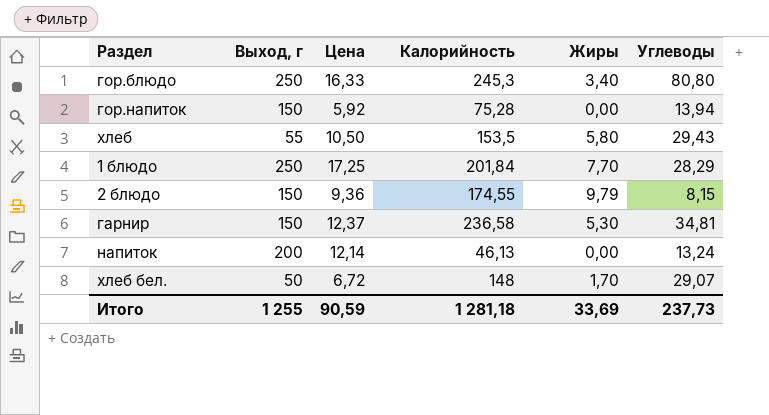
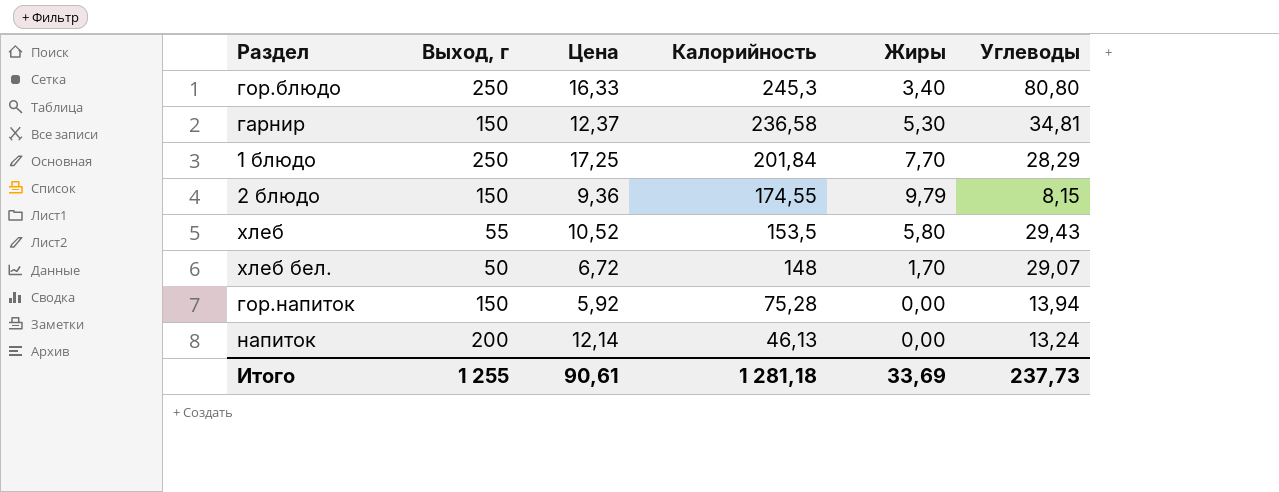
row order: none -> Калорийность descending
хлеб | Цена: 10,50 -> 10,52
Итого | Цена: 90,59 -> 90,61

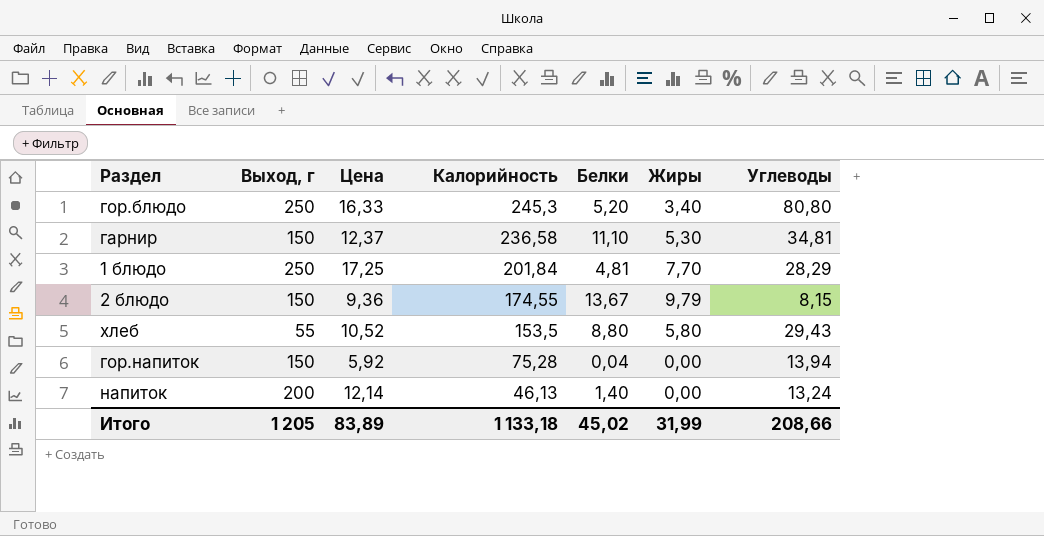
column Белки | position: none -> 5
row хлеб бел.: 50 | 6,72 | 148 | 1,70 | 29,07 -> none
Итого | Выход, г: 1 255 -> 1 205
Итого | Цена: 90,61 -> 83,89
Итого | Калорийность: 1 281,18 -> 1 133,18
Итого | Жиры: 33,69 -> 31,99
Итого | Углеводы: 237,73 -> 208,66

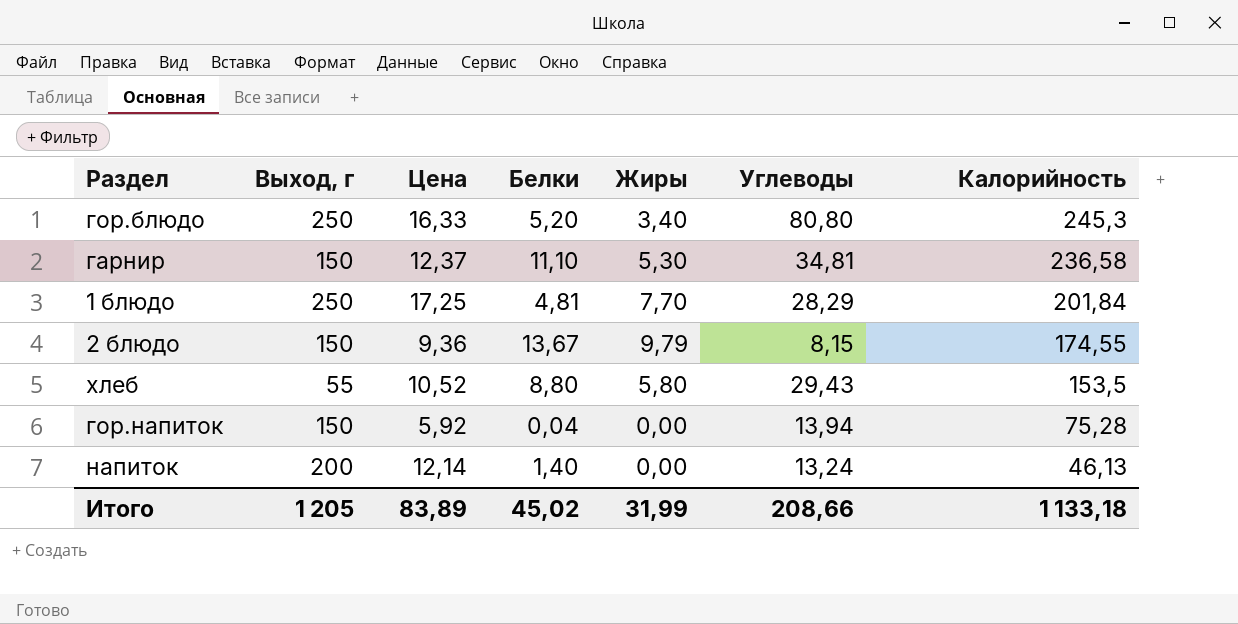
column Калорийность | position: 4 -> 7

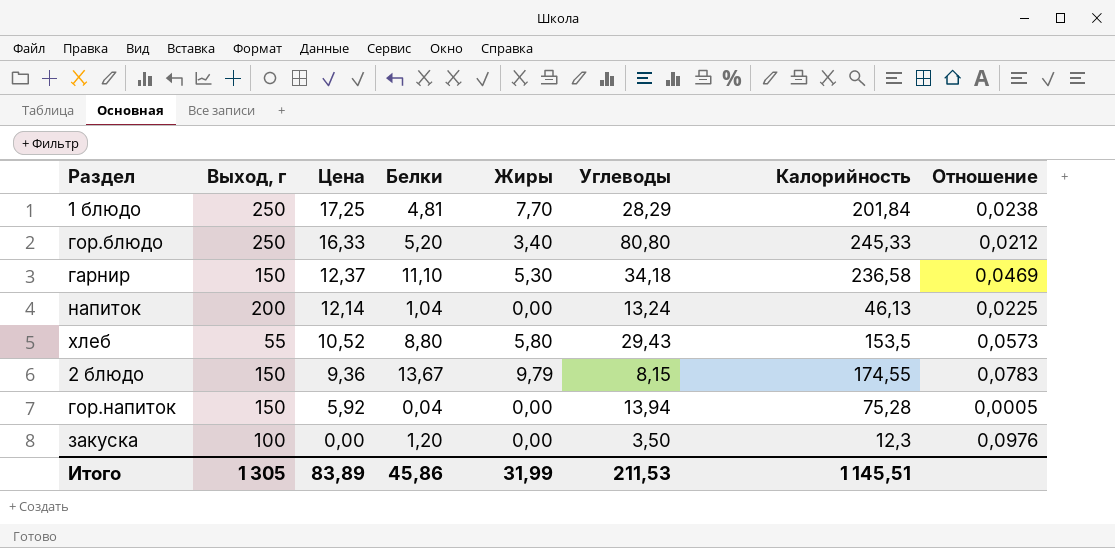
row order: Калорийность descending -> Цена descending
column Отношение | formula: none -> [Белки] / [Калорийность]
гор.блюдо | Калорийность: 245,3 -> 245,33
гарнир | Углеводы: 34,81 -> 34,18
напиток | Белки: 1,40 -> 1,04
row закуска: none -> 100 | 0,00 | 1,20 | 0,00 | 3,50 | 12,3 | 0,0976
Итого | Выход, г: 1 205 -> 1 305
Итого | Белки: 45,02 -> 45,86
Итого | Углеводы: 208,66 -> 211,53
Итого | Калорийность: 1 133,18 -> 1 145,51

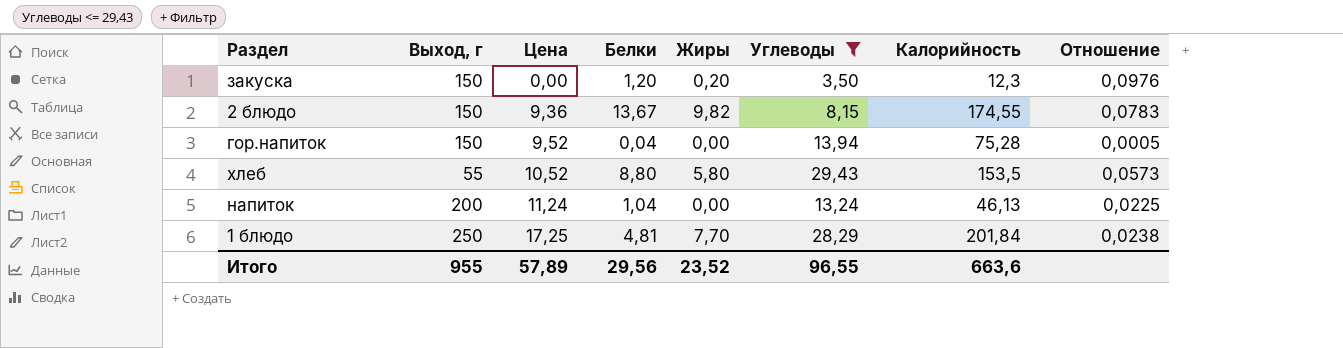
filter: none -> Углеводы <= 29,43
row order: Цена descending -> Цена ascending
закуска | Выход, г: 100 -> 150
закуска | Жиры: 0,00 -> 0,20
2 блюдо | Жиры: 9,79 -> 9,82
гор.напиток | Цена: 5,92 -> 9,52
напиток | Цена: 12,14 -> 11,24
Итого | Выход, г: 1 305 -> 955
Итого | Цена: 83,89 -> 57,89
Итого | Белки: 45,86 -> 29,56
Итого | Жиры: 31,99 -> 23,52
Итого | Углеводы: 211,53 -> 96,55
Итого | Калорийность: 1 145,51 -> 663,6

